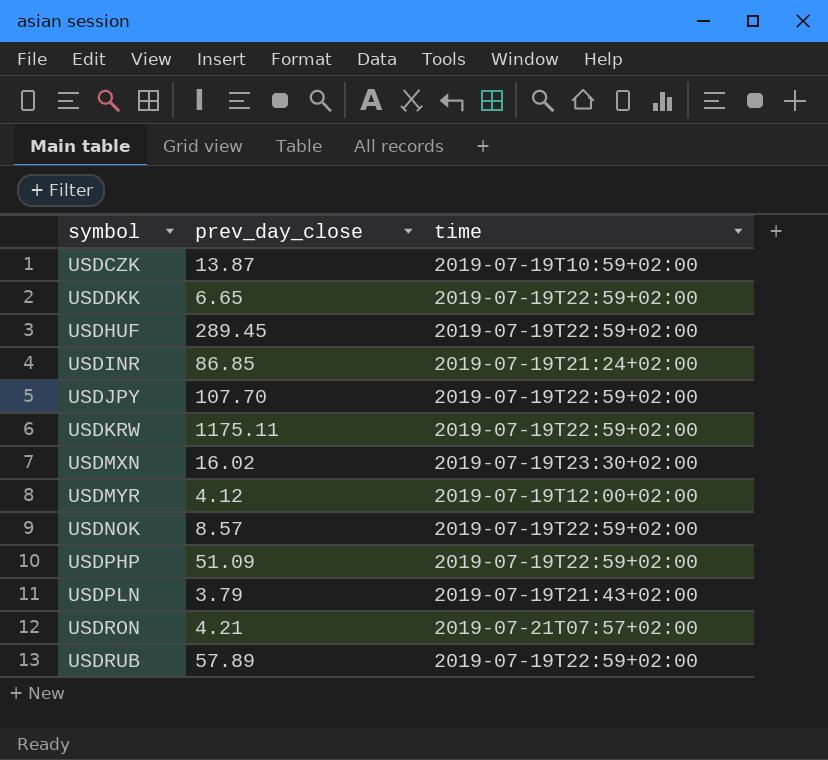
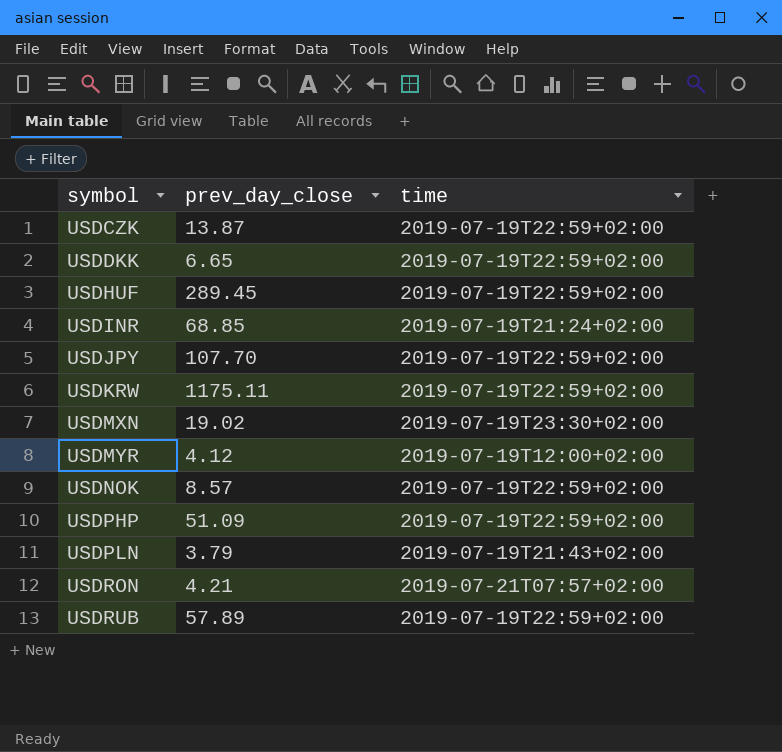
USDCZK | time: 2019-07-19T10:59+02:00 -> 2019-07-19T22:59+02:00
USDINR | prev_day_close: 86.85 -> 68.85
USDMXN | prev_day_close: 16.02 -> 19.02

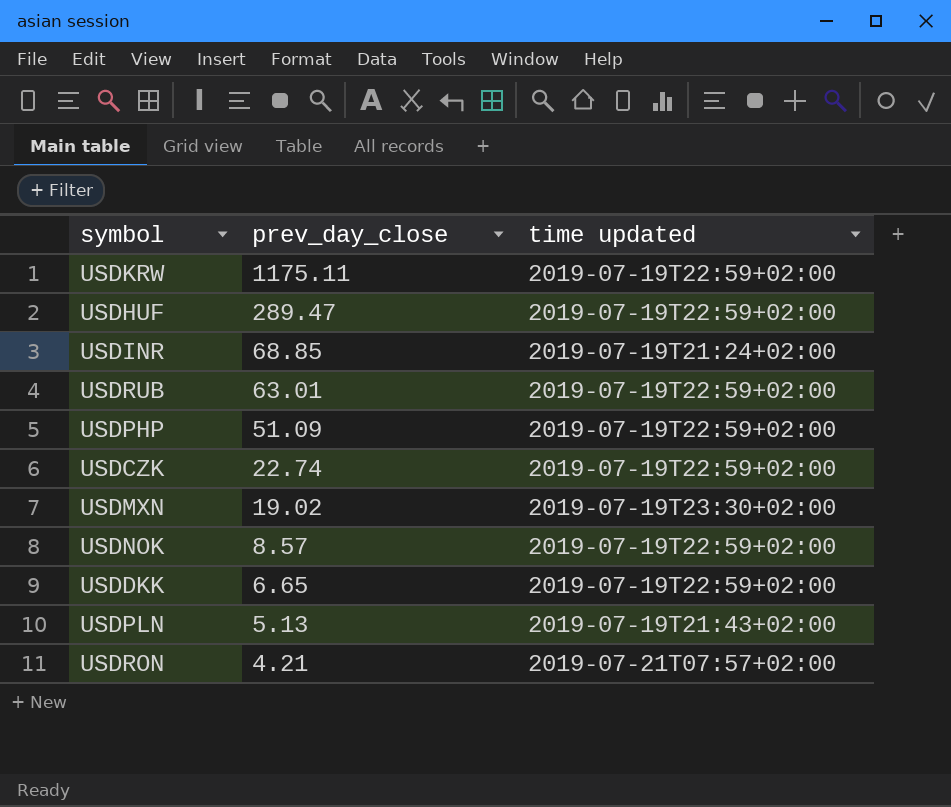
row order: symbol ascending -> prev_day_close descending
column name: time -> time updated
row USDJPY: 107.70 | 2019-07-19T22:59+02:00 -> none
row USDMYR: 4.12 | 2019-07-19T12:00+02:00 -> none
USDHUF | prev_day_close: 289.45 -> 289.47
USDRUB | prev_day_close: 57.89 -> 63.01
USDCZK | prev_day_close: 13.87 -> 22.74
USDPLN | prev_day_close: 3.79 -> 5.13

